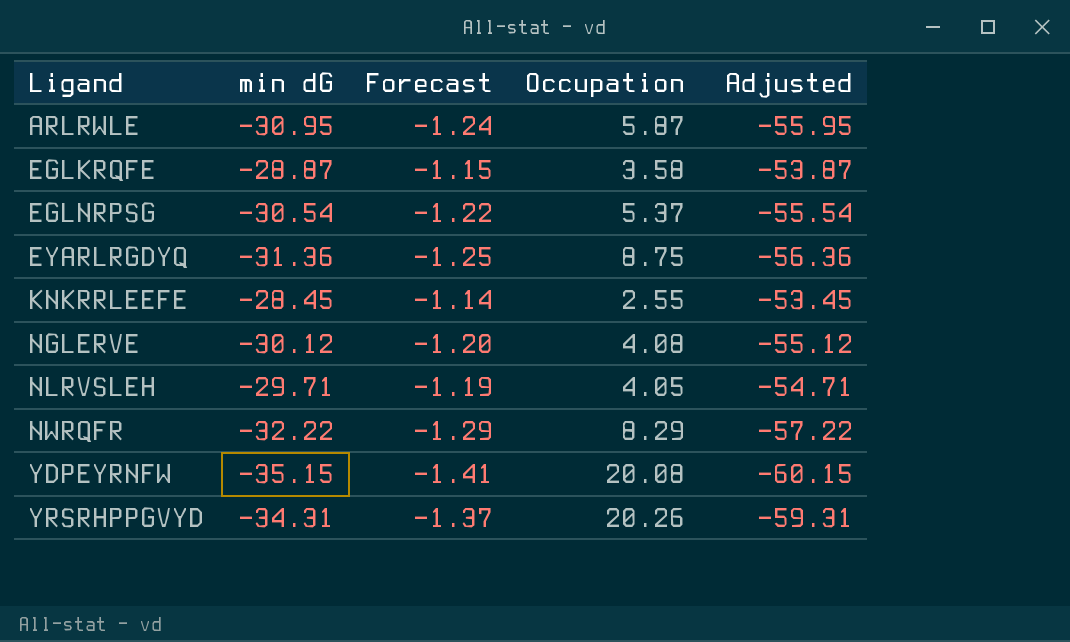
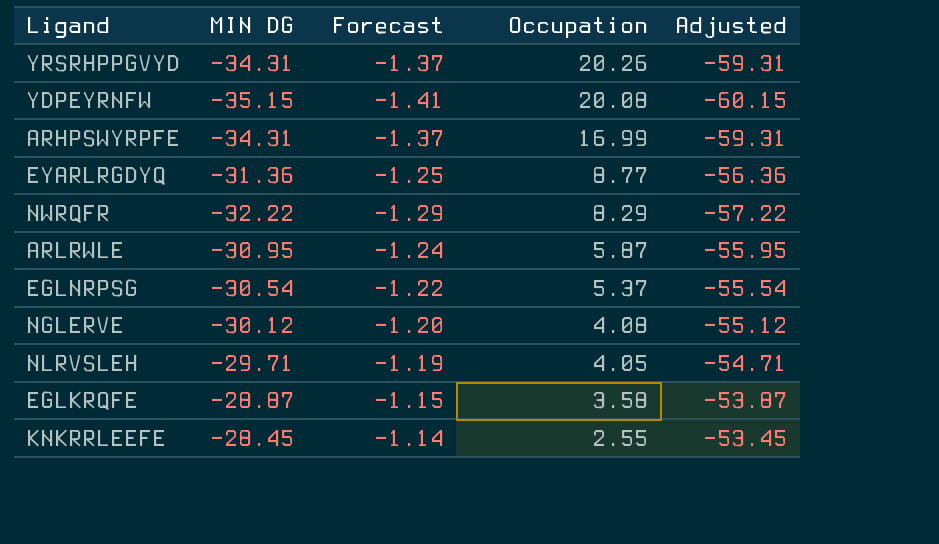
row order: Ligand ascending -> Occupation descending
column name: min dG -> MIN DG
row ARHPSWYRPFE: none -> -34.31 | -1.37 | 16.99 | -59.31
EYARLRGDYQ | Occupation: 8.75 -> 8.77

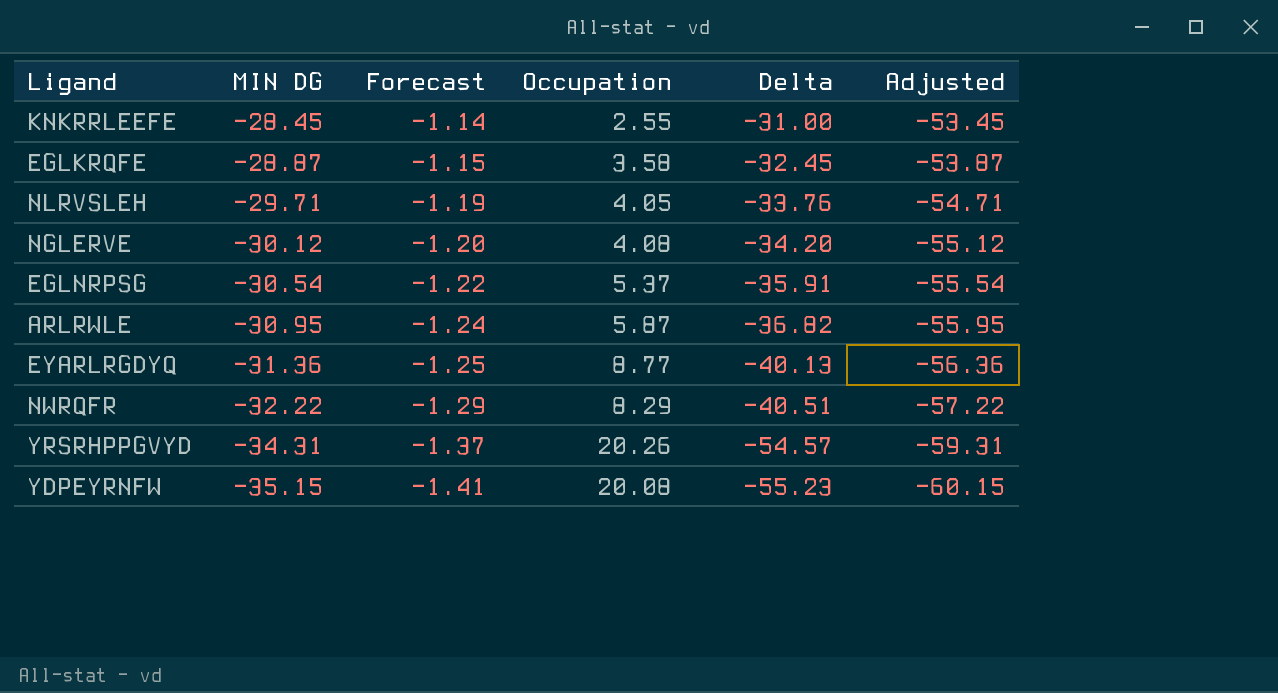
row order: Occupation descending -> MIN DG descending
column Delta | formula: none -> [MIN DG] - [Occupation]
row ARHPSWYRPFE: -34.31 | -1.37 | 16.99 | -59.31 -> none

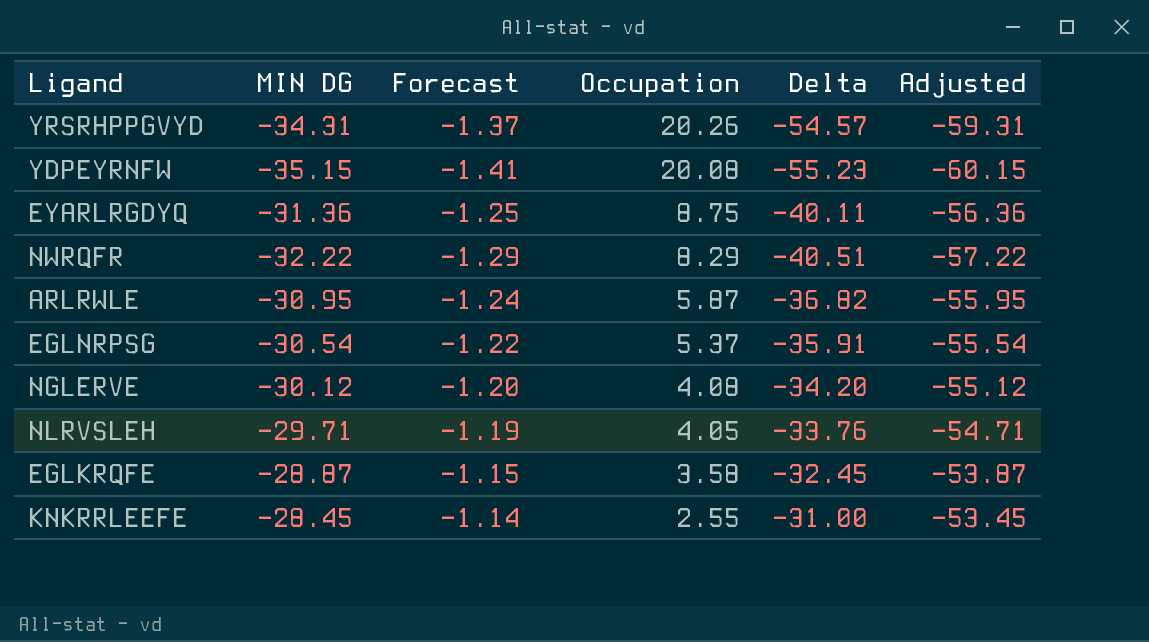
row order: MIN DG descending -> Occupation descending
EYARLRGDYQ | Occupation: 8.77 -> 8.75
EYARLRGDYQ | Delta: -40.13 -> -40.11

